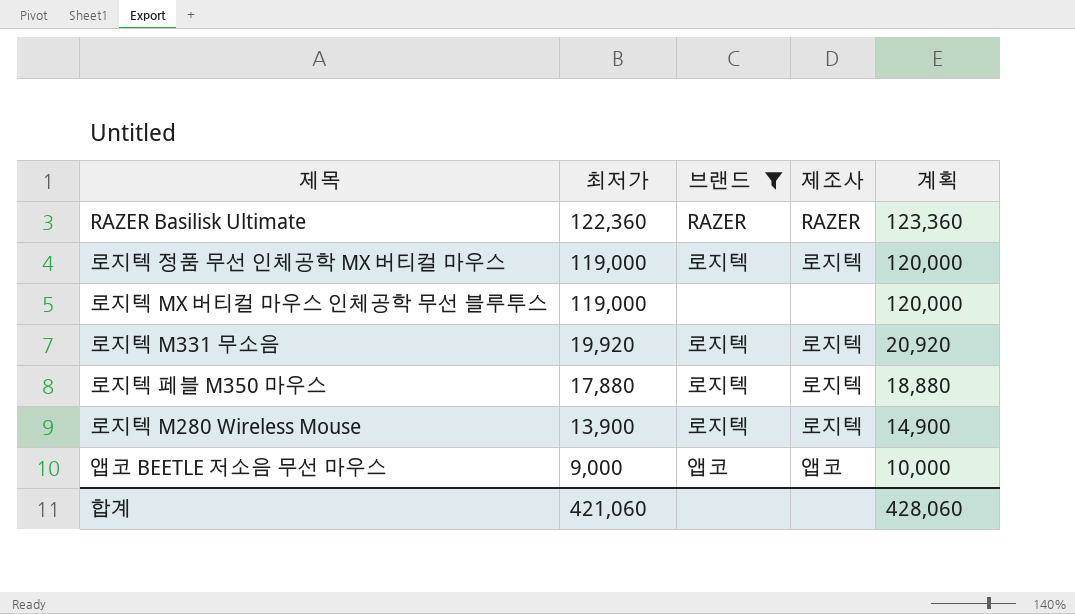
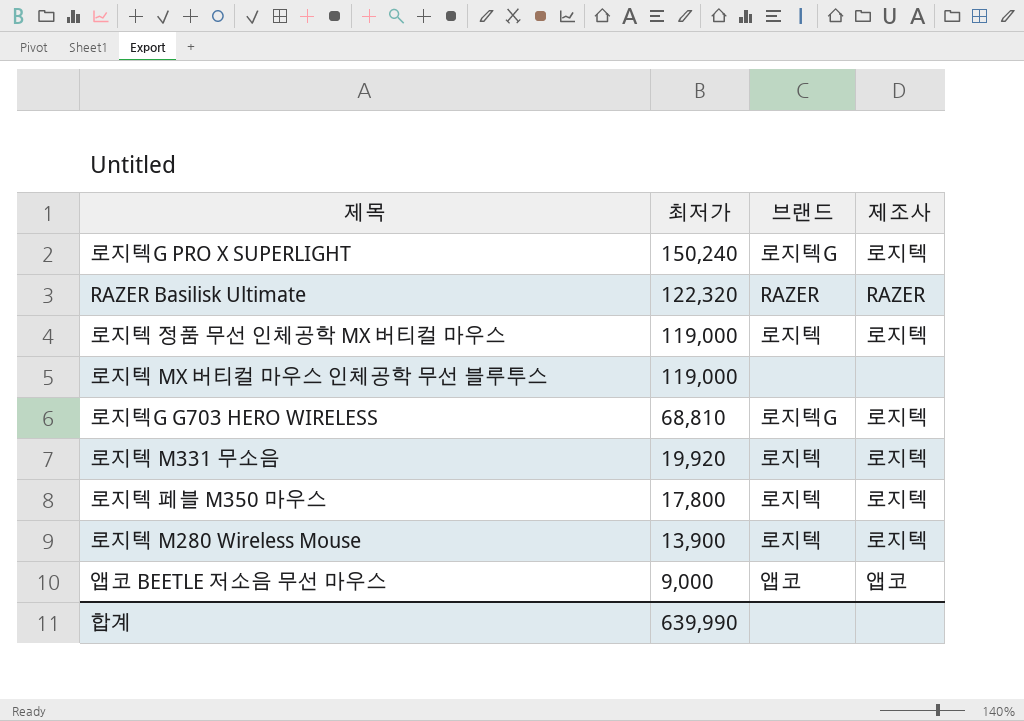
filter: 브랜드 != 로지텍G -> none
column 계획 | formula: [최저가] + 1000 -> none
RAZER Basilisk Ultimate | 최저가: 122,360 -> 122,320
로지텍 페블 M350 마우스 | 최저가: 17,880 -> 17,800
합계 | 최저가: 421,060 -> 639,990

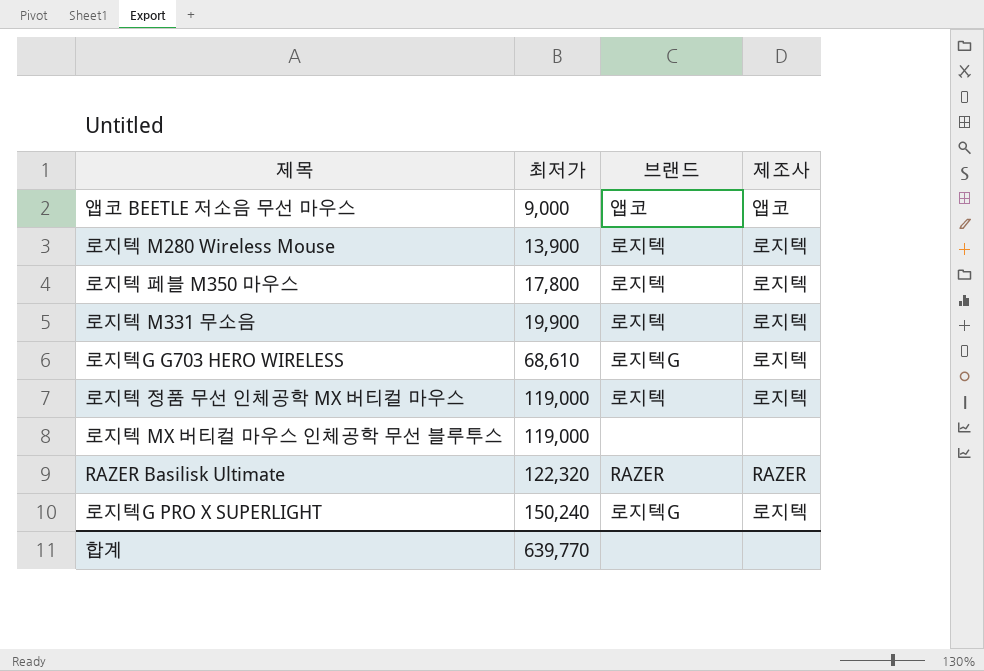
row order: 최저가 descending -> 최저가 ascending
로지텍 M331 무소음 | 최저가: 19,920 -> 19,900
로지텍G G703 HERO WIRELESS | 최저가: 68,810 -> 68,610
합계 | 최저가: 639,990 -> 639,770

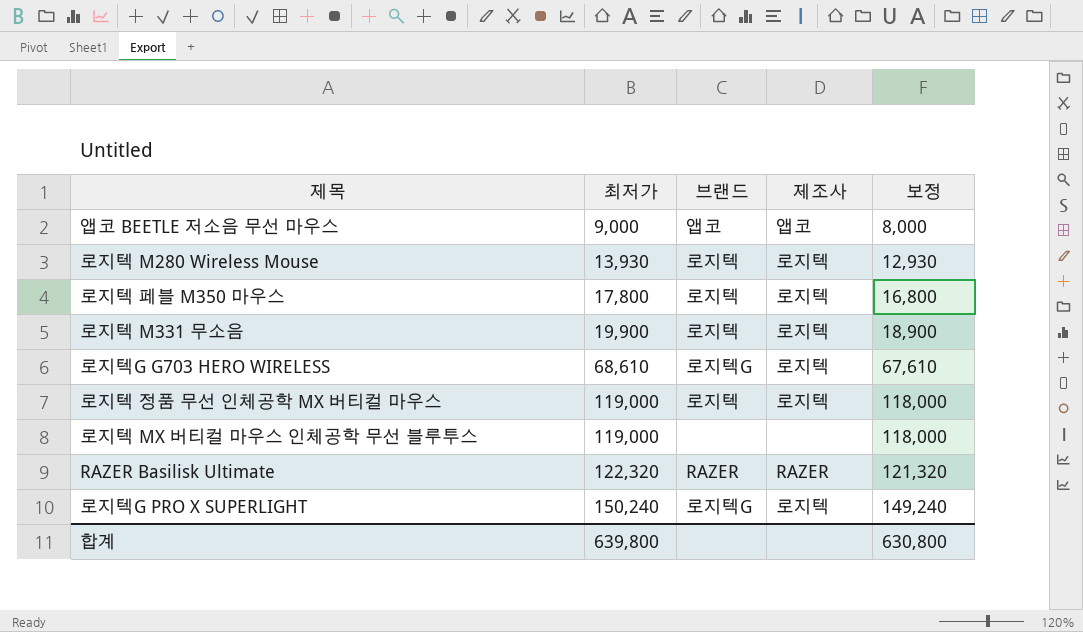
column 보정 | formula: none -> [최저가] - 1000
로지텍 M280 Wireless Mouse | 최저가: 13,900 -> 13,930
합계 | 최저가: 639,770 -> 639,800

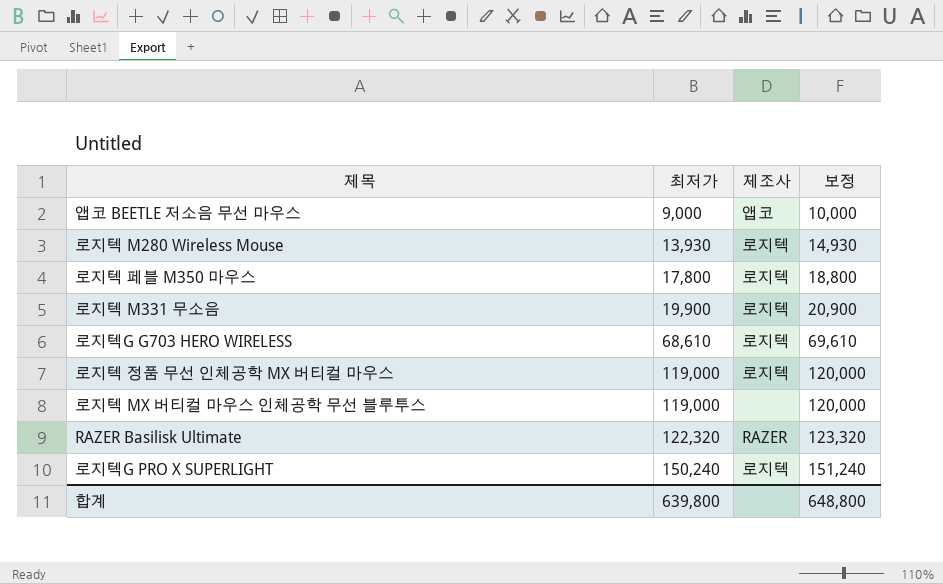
column 브랜드 | position: 3 -> none
column 보정 | formula: [최저가] - 1000 -> [최저가] + 1000
합계 | 보정: 630,800 -> 648,800

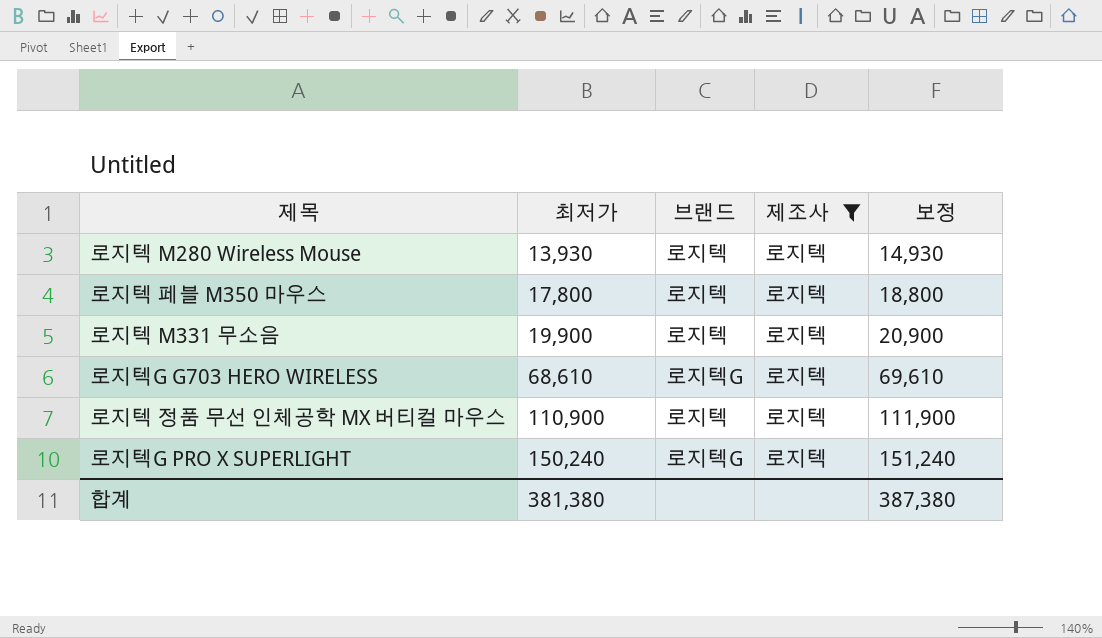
filter: none -> 제조사 = 로지텍
column 브랜드 | position: none -> 3
로지텍 정품 무선 인체공학 MX 버티컬 마우스 | 최저가: 119,000 -> 110,900
로지텍 정품 무선 인체공학 MX 버티컬 마우스 | 보정: 120,000 -> 111,900
합계 | 최저가: 639,800 -> 381,380
합계 | 보정: 648,800 -> 387,380

